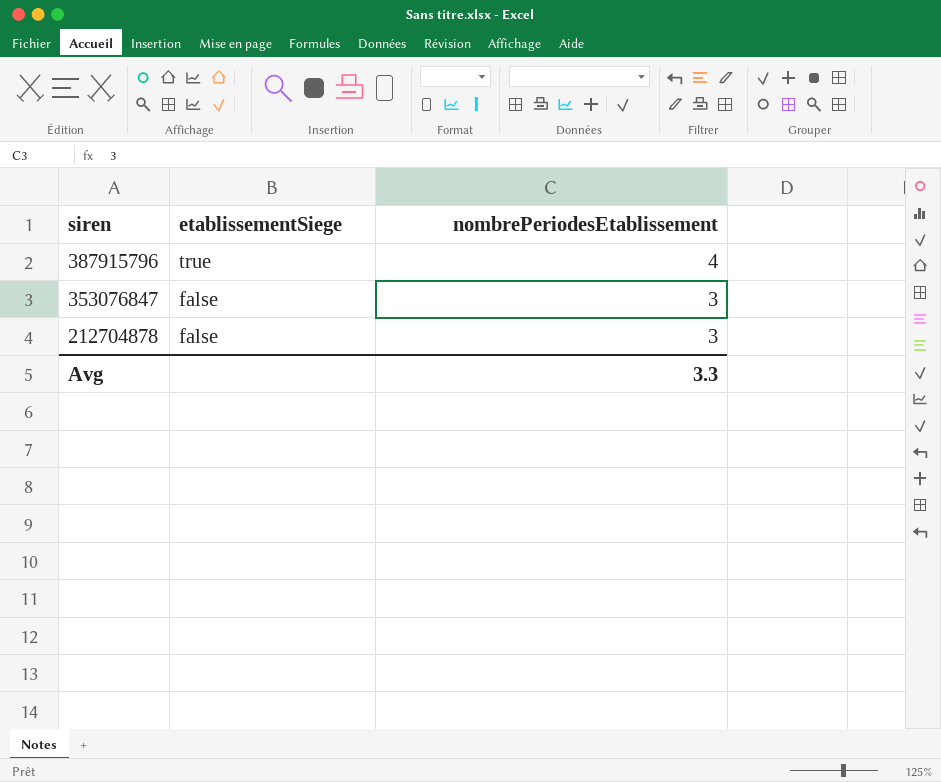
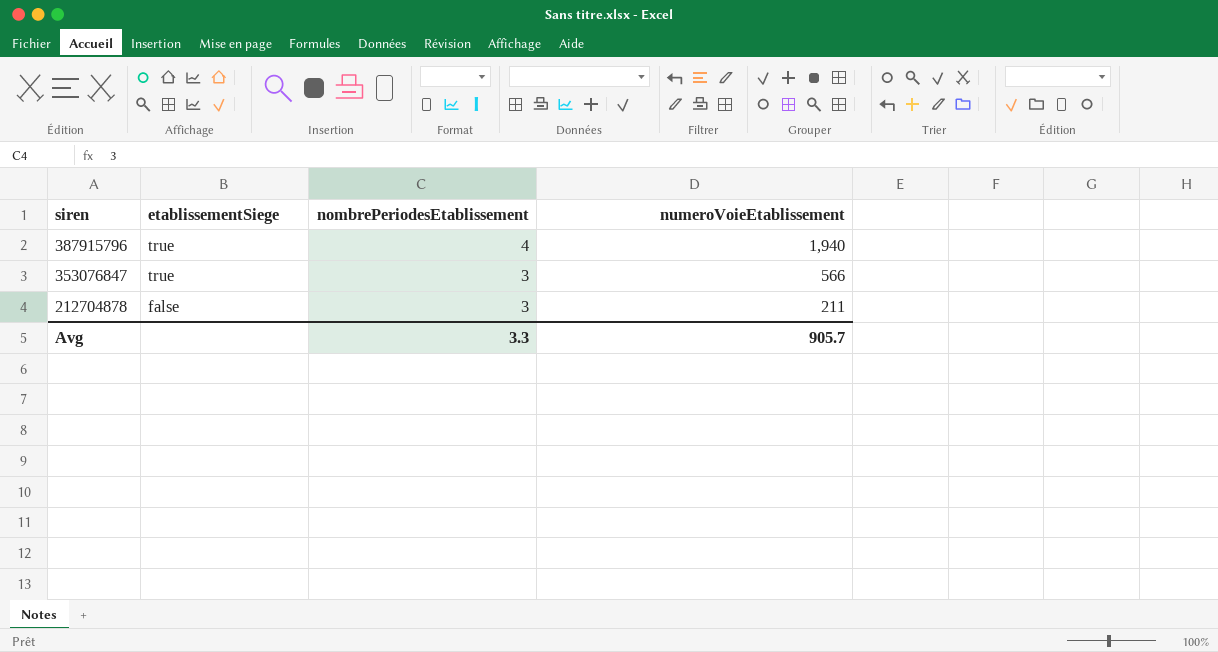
column numeroVoieEtablissement | position: none -> 4
353076847 | etablissementSiege: false -> true

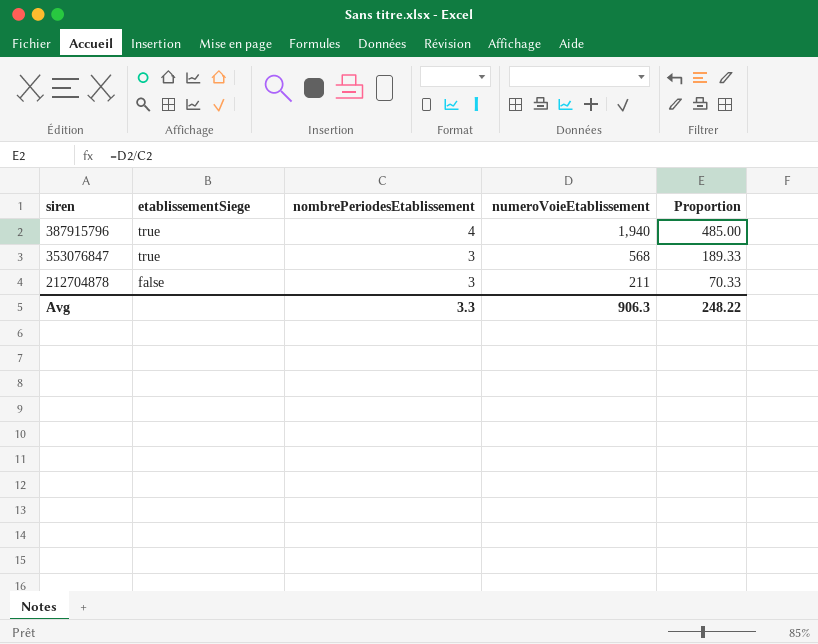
column Proportion | formula: none -> [numeroVoieEtablissement] / [nombrePeriodesEtablissement]
353076847 | numeroVoieEtablissement: 566 -> 568
Avg | numeroVoieEtablissement: 905.7 -> 906.3

